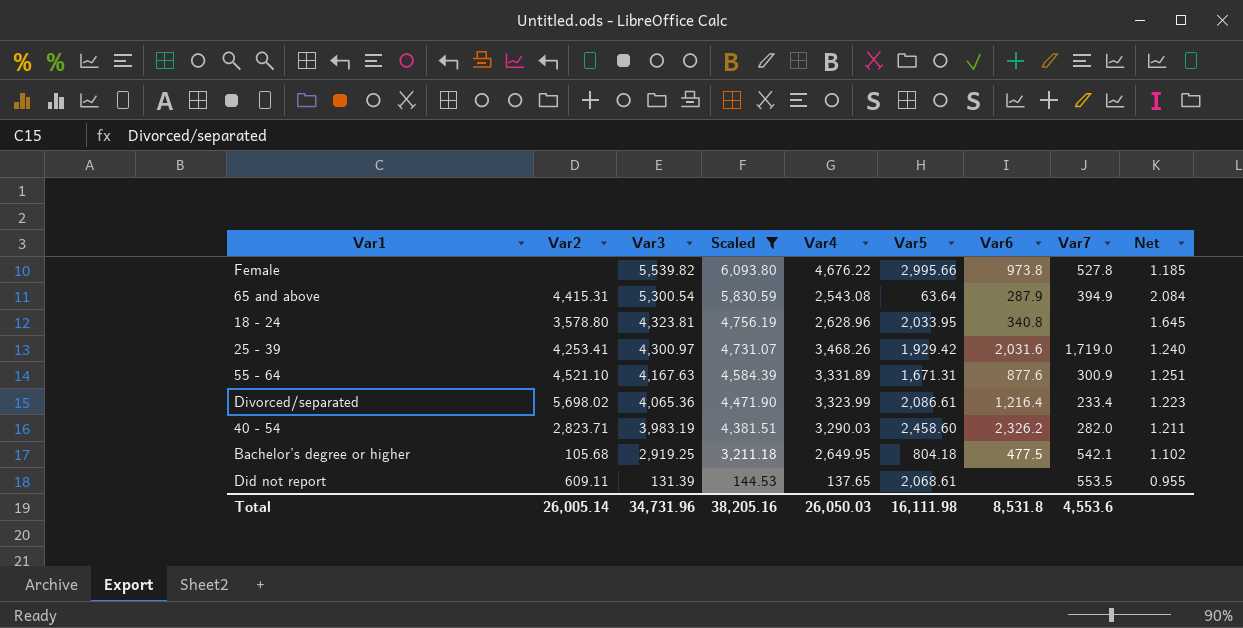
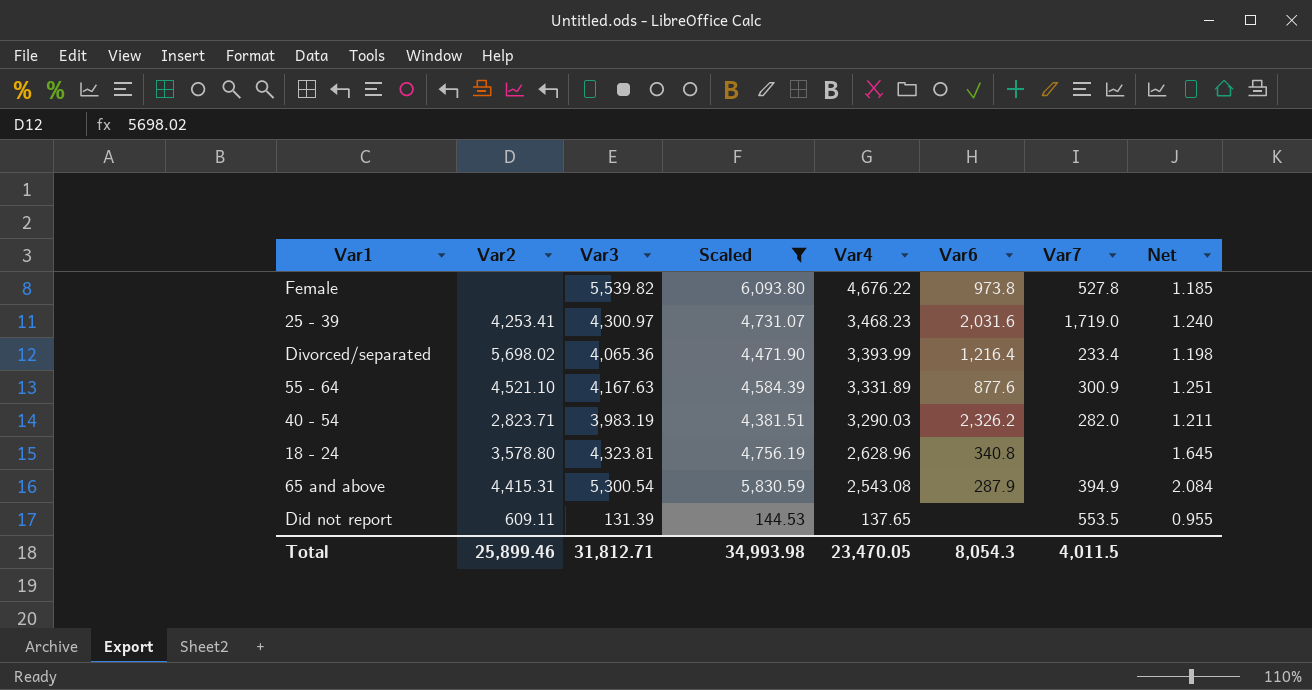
row order: Var3 descending -> Var4 descending
column Var5 | position: 6 -> none
row Bachelor’s degree or higher: 105.68 | 2,919.25 | 3,211.18 | 2,649.95 | 804.18 | 477.5 | 542.1 | 1.102 -> none
25 - 39 | Var4: 3,468.26 -> 3,468.23
Divorced/separated | Var4: 3,323.99 -> 3,393.99
Divorced/separated | Net: 1.223 -> 1.198
Total | Var2: 26,005.14 -> 25,899.46
Total | Var3: 34,731.96 -> 31,812.71
Total | Scaled: 38,205.16 -> 34,993.98
Total | Var4: 26,050.03 -> 23,470.05
Total | Var6: 8,531.8 -> 8,054.3
Total | Var7: 4,553.6 -> 4,011.5

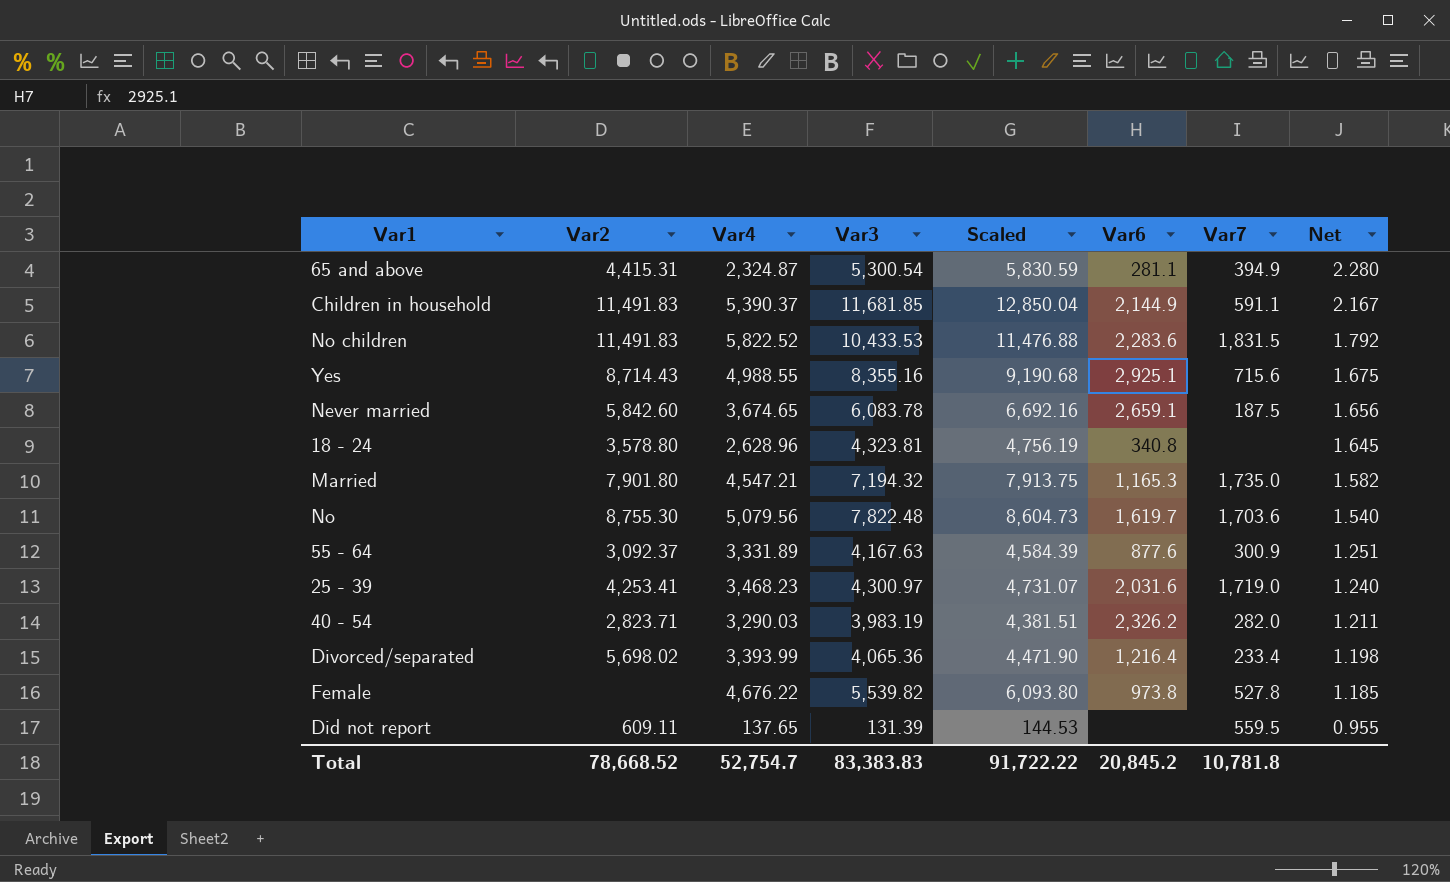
filter: Scaled <= 6,093.80 -> none
row order: Var4 descending -> Net descending
column Var4 | position: 5 -> 3
65 and above | Var4: 2,543.08 -> 2,324.87
65 and above | Var6: 287.9 -> 281.1
65 and above | Net: 2.084 -> 2.280
55 - 64 | Var2: 4,521.10 -> 3,092.37
Did not report | Var7: 553.5 -> 559.5
Total | Var2: 25,899.46 -> 78,668.52
Total | Var4: 23,470.05 -> 52,754.7
Total | Var3: 31,812.71 -> 83,383.83
Total | Scaled: 34,993.98 -> 91,722.22
Total | Var6: 8,054.3 -> 20,845.2
Total | Var7: 4,011.5 -> 10,781.8

